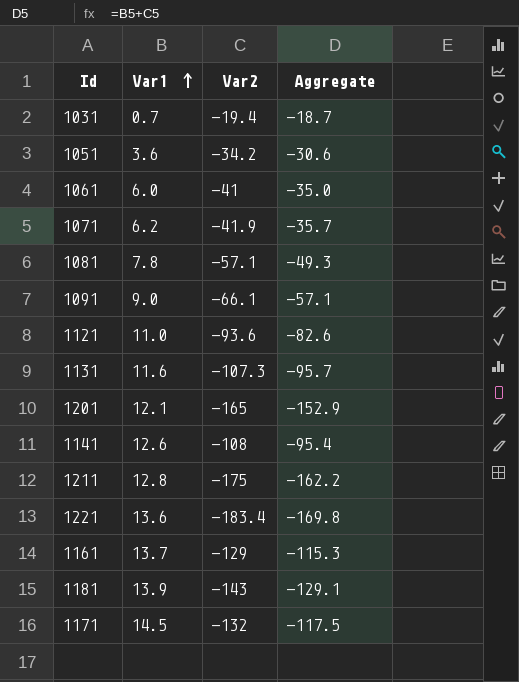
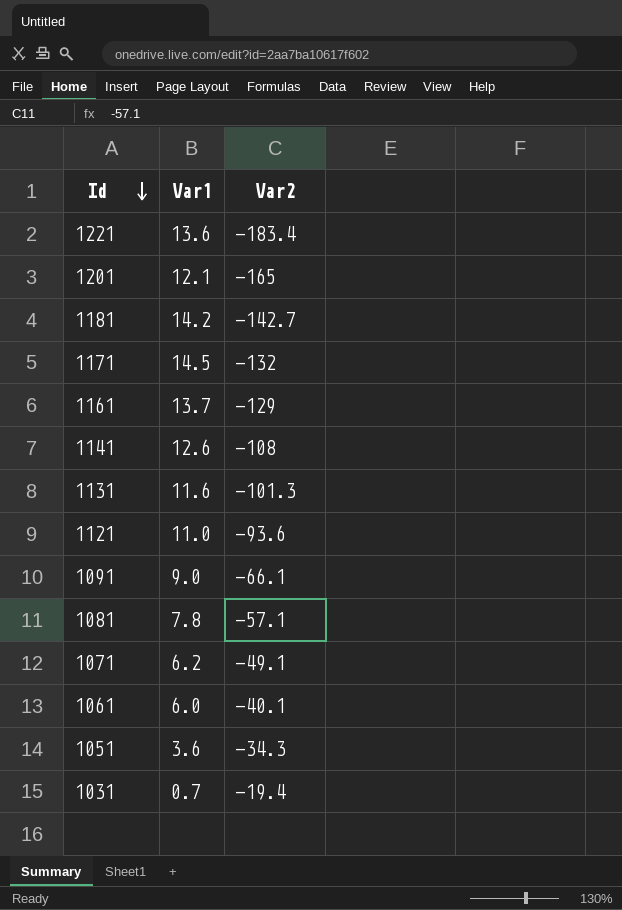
row order: Var1 ascending -> Id descending
column Aggregate | formula: [Var1] + [Var2] -> none
row 1211: 12.8 | -175 | -162.2 -> none
1181 | Var1: 13.9 -> 14.2
1181 | Var2: -143 -> -142.7
1131 | Var2: -107.3 -> -101.3
1071 | Var2: -41.9 -> -49.1
1061 | Var2: -41 -> -40.1
1051 | Var2: -34.2 -> -34.3

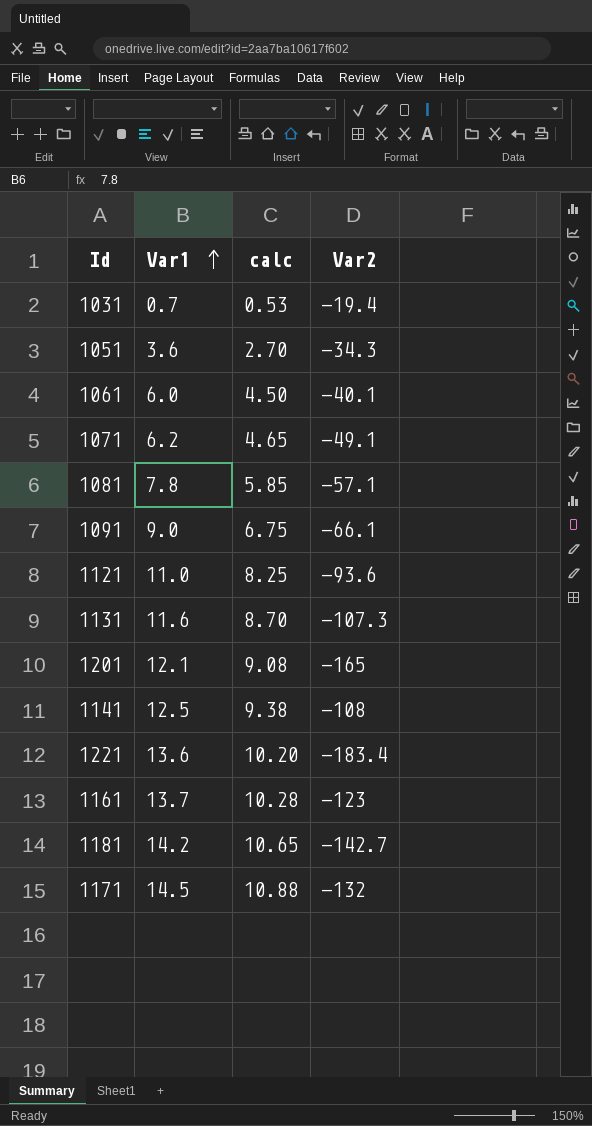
row order: Id descending -> Var1 ascending
column calc | formula: none -> [Var1] * 0.75
1131 | Var2: -101.3 -> -107.3
1141 | Var1: 12.6 -> 12.5
1161 | Var2: -129 -> -123

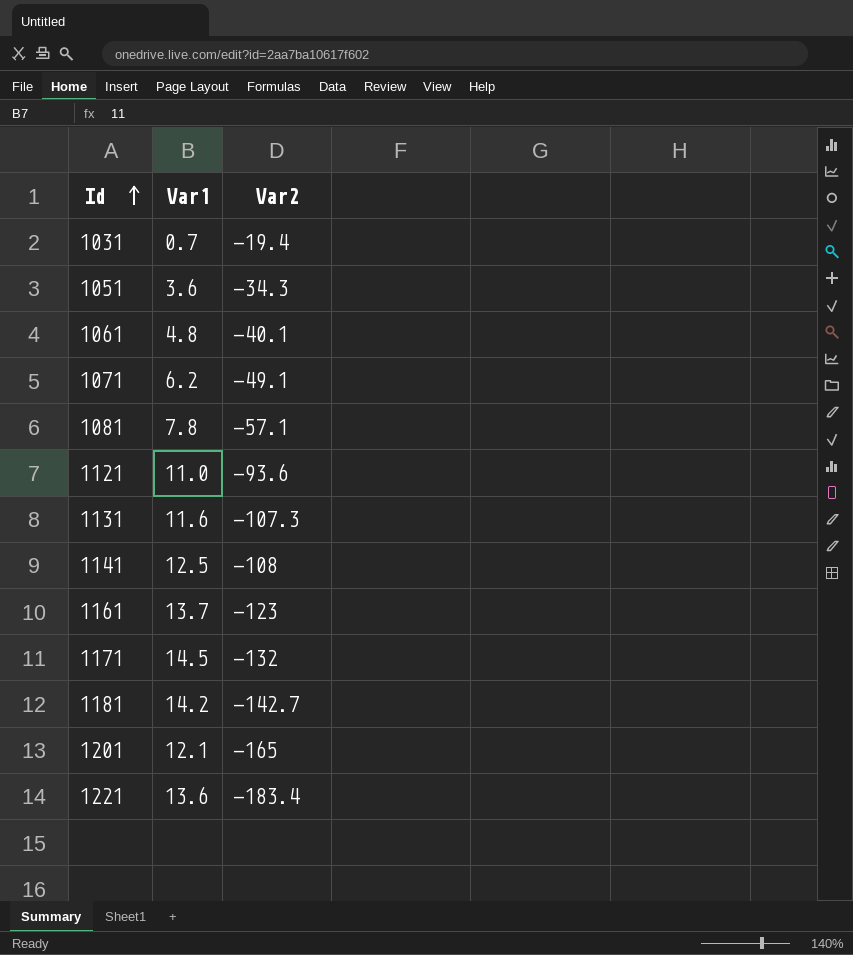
row order: Var1 ascending -> Id ascending
column calc | formula: [Var1] * 0.75 -> none
row 1091: 9.0 | 6.75 | -66.1 -> none
1061 | Var1: 6.0 -> 4.8

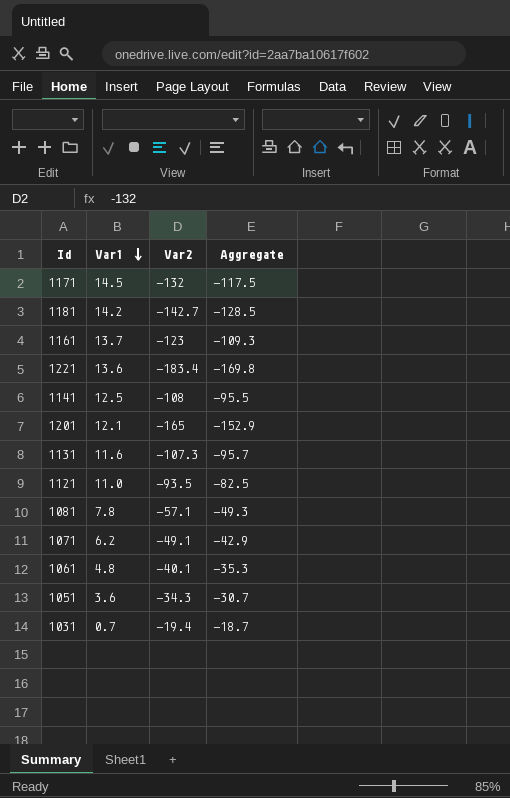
row order: Id ascending -> Var1 descending
column Aggregate | formula: none -> [Var1] + [Var2]
1121 | Var2: -93.6 -> -93.5

